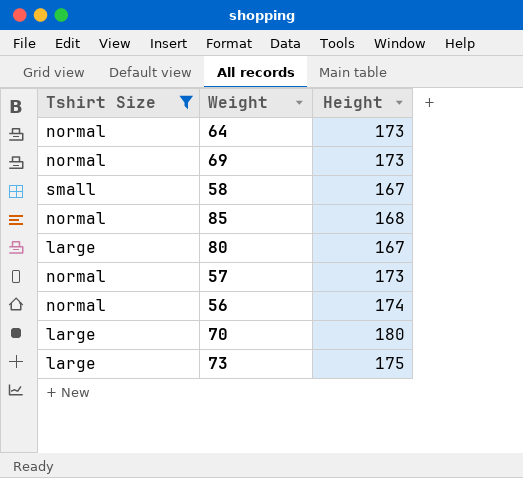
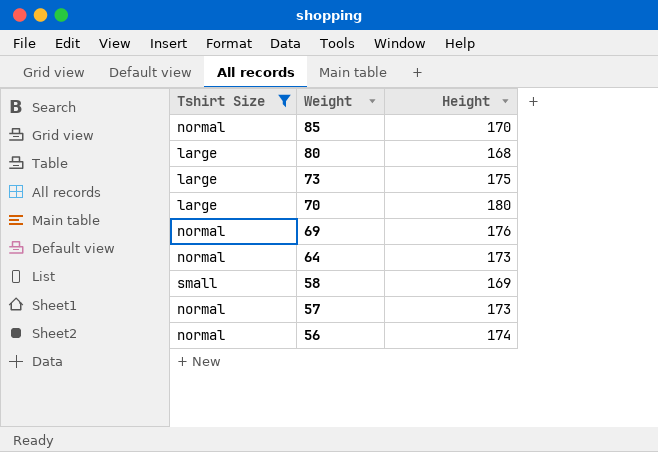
row order: none -> Weight descending
85 | Height: 168 -> 170
80 | Height: 167 -> 168
69 | Height: 173 -> 176
58 | Height: 167 -> 169

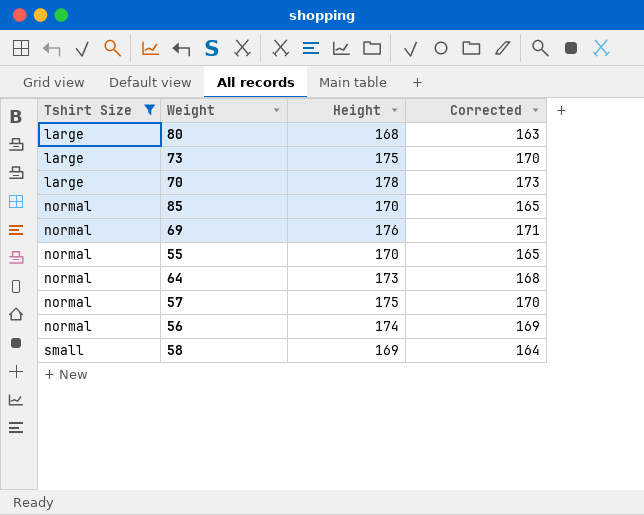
row order: Weight descending -> Tshirt Size ascending
column Corrected | formula: none -> [Height] - 5
70 | Height: 180 -> 178
row 55: none -> normal | 170 | 165
57 | Height: 173 -> 175

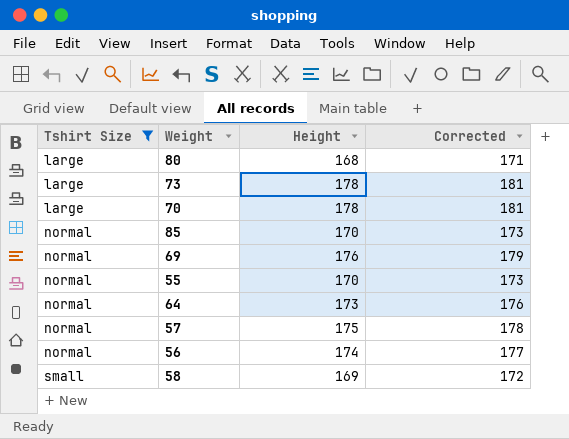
column Corrected | formula: [Height] - 5 -> [Height] + 3
73 | Height: 175 -> 178

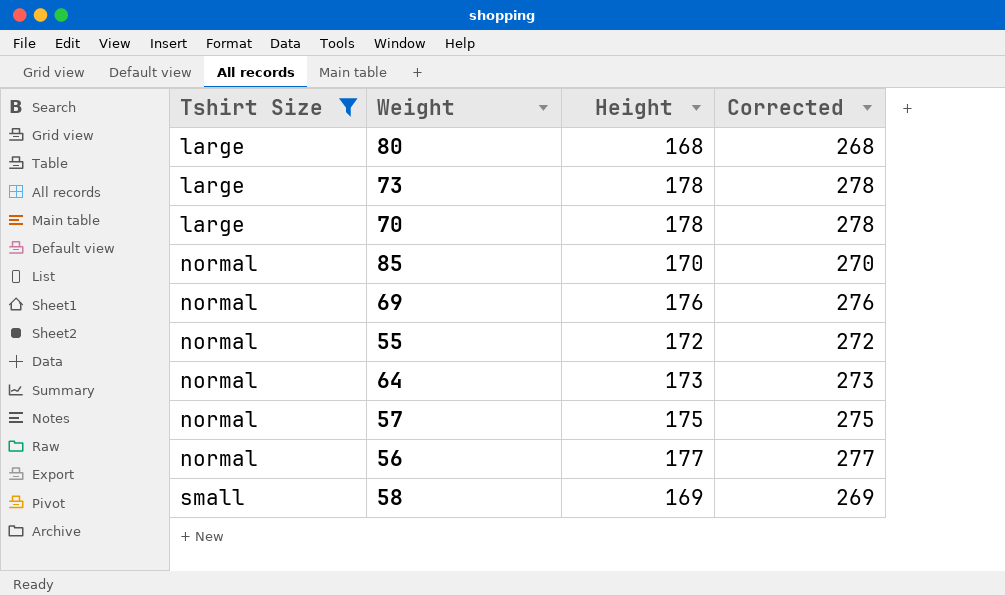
column Corrected | formula: [Height] + 3 -> [Height] + 100
55 | Height: 170 -> 172
56 | Height: 174 -> 177

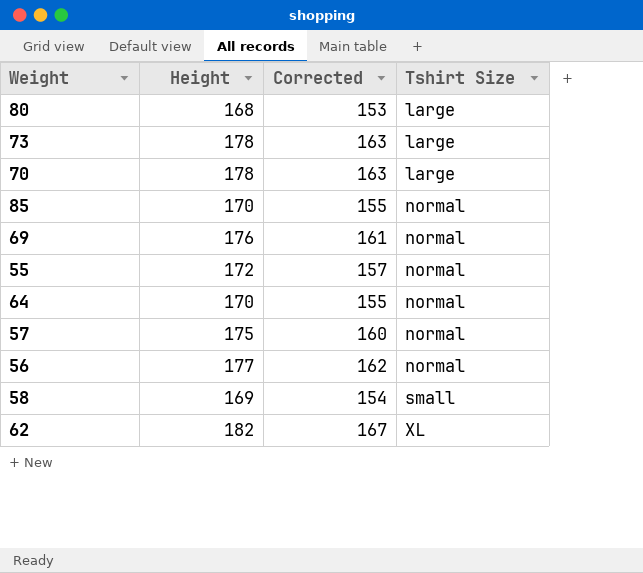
filter: Tshirt Size != XL -> none
column Corrected | formula: [Height] + 100 -> [Height] - 15
column Tshirt Size | position: 1 -> 4
64 | Height: 173 -> 170

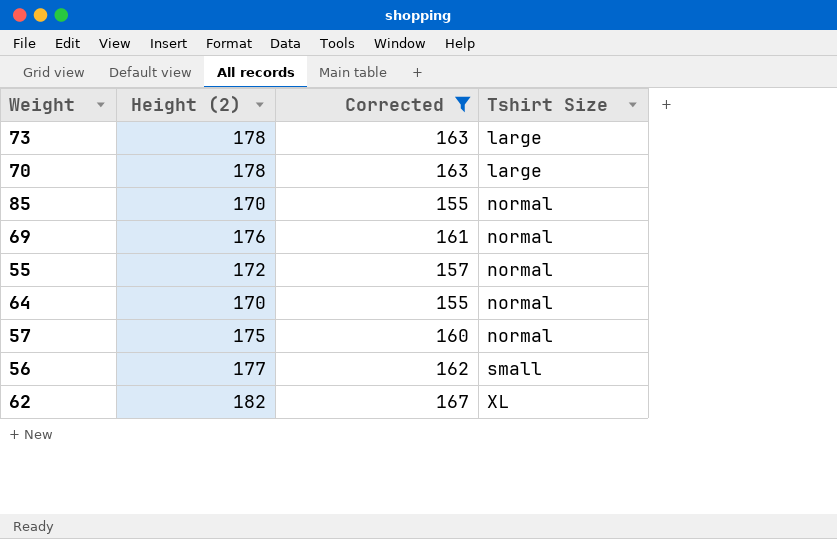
filter: none -> Corrected >= 155
column name: Height -> Height (2)
56 | Tshirt Size: normal -> small

